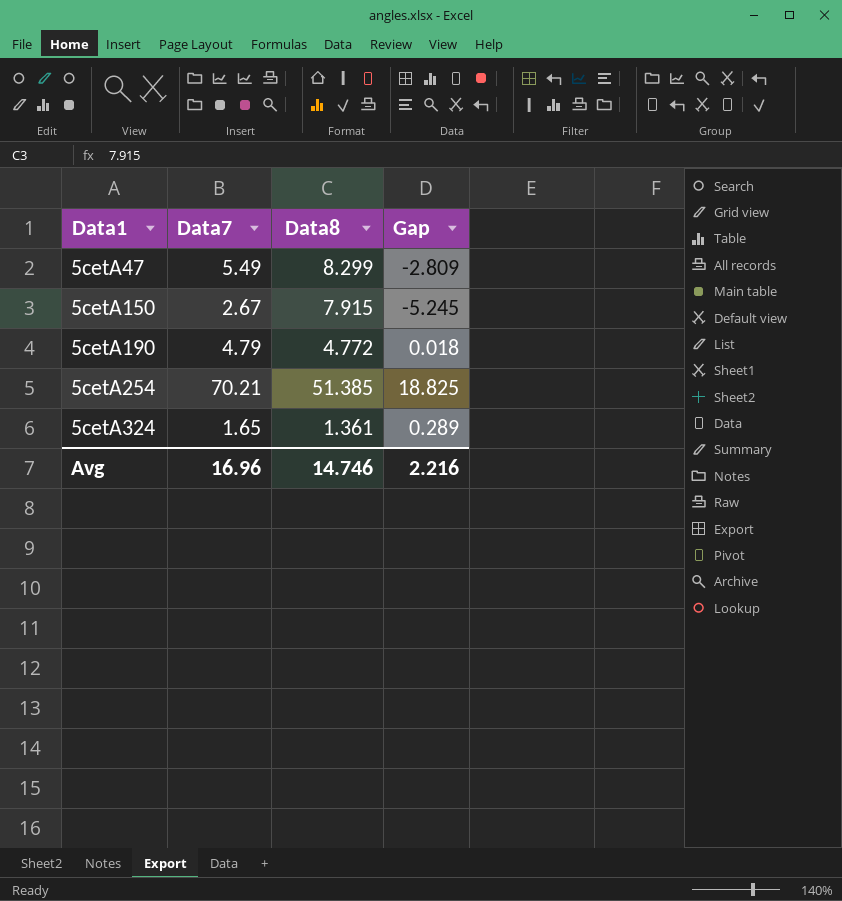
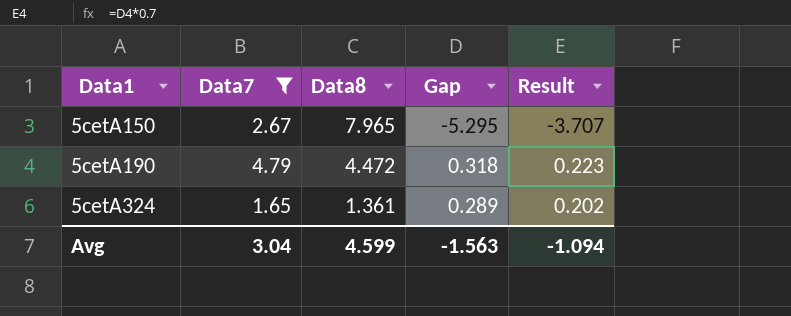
filter: none -> Data7 <= 4.79
column Result | formula: none -> [Gap] * 0.7
5cetA150 | Data8: 7.915 -> 7.965
5cetA150 | Gap: -5.245 -> -5.295
5cetA190 | Data8: 4.772 -> 4.472
5cetA190 | Gap: 0.018 -> 0.318
Avg | Data7: 16.96 -> 3.04
Avg | Data8: 14.746 -> 4.599
Avg | Gap: 2.216 -> -1.563

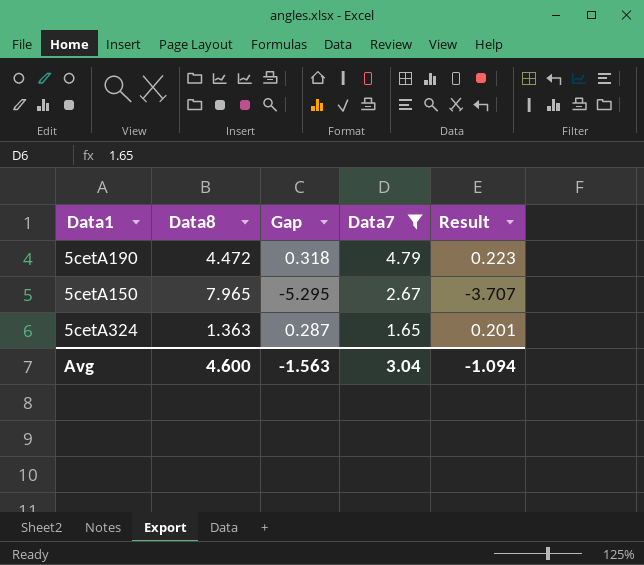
row order: Data1 ascending -> Data7 descending
column Data7 | position: 2 -> 4
5cetA324 | Data8: 1.361 -> 1.363
5cetA324 | Gap: 0.289 -> 0.287
5cetA324 | Result: 0.202 -> 0.201
Avg | Data8: 4.599 -> 4.600

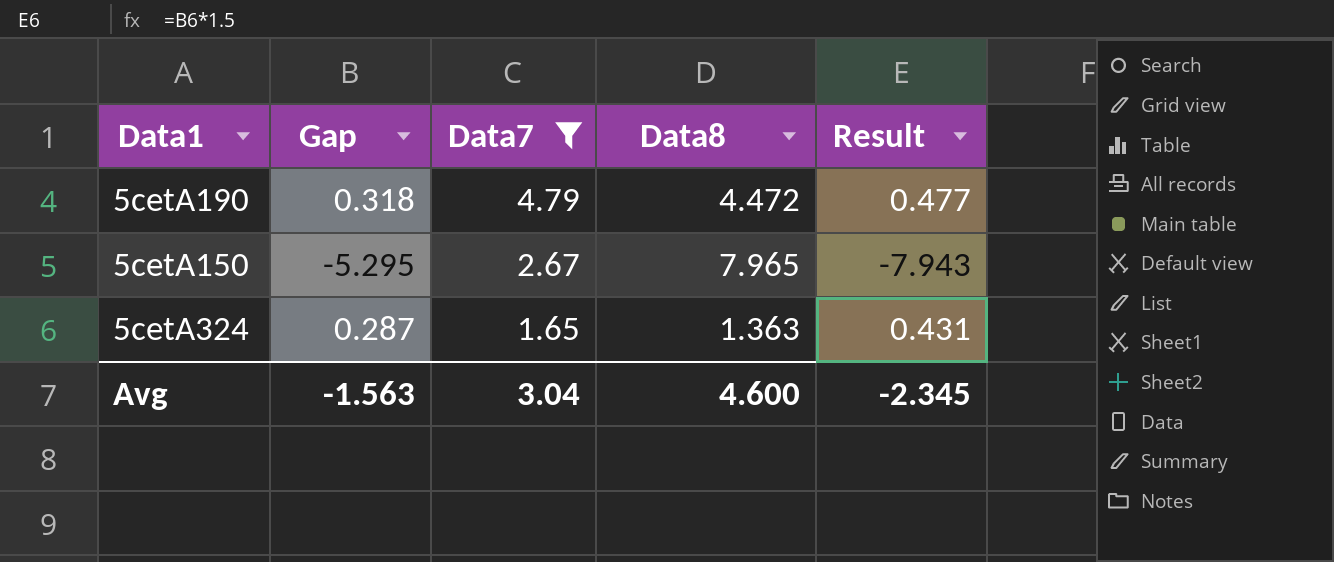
column Data8 | position: 2 -> 4
column Result | formula: [Gap] * 0.7 -> [Gap] * 1.5
Avg | Result: -1.094 -> -2.345

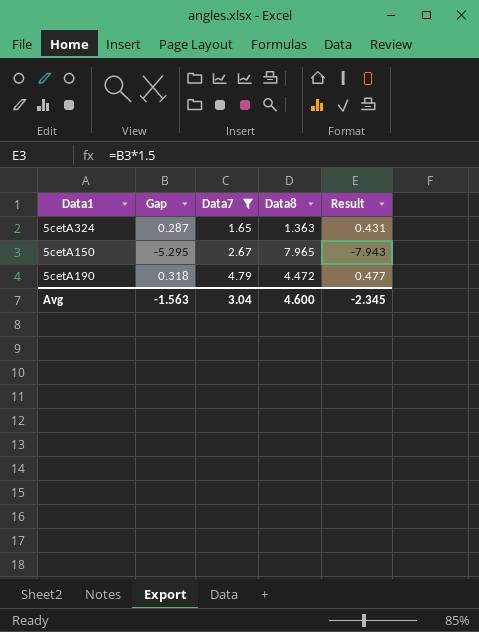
row order: Data7 descending -> Data7 ascending

